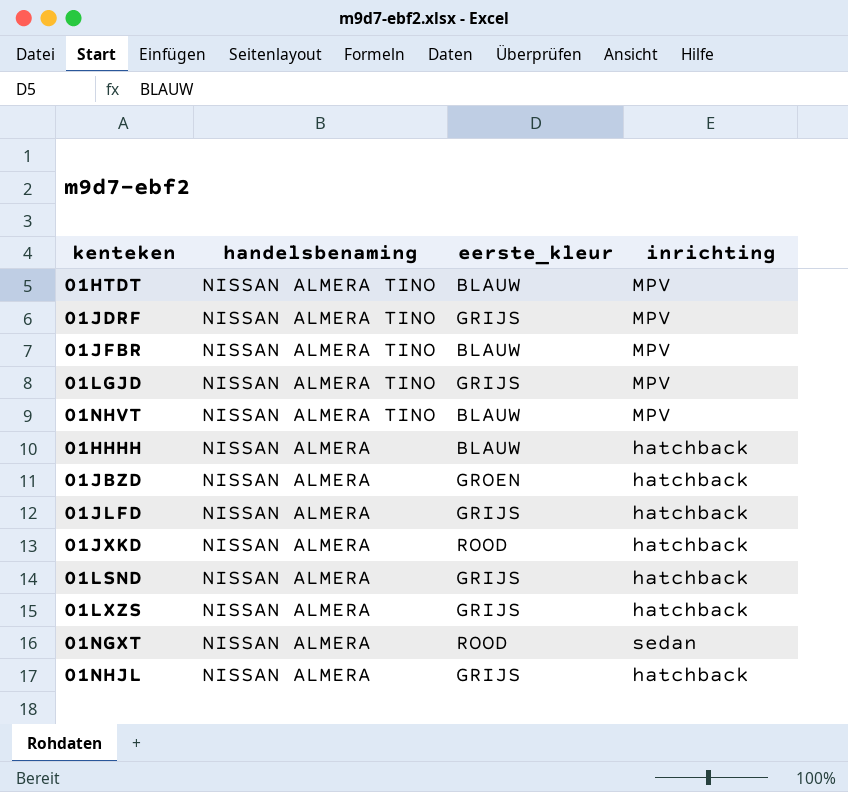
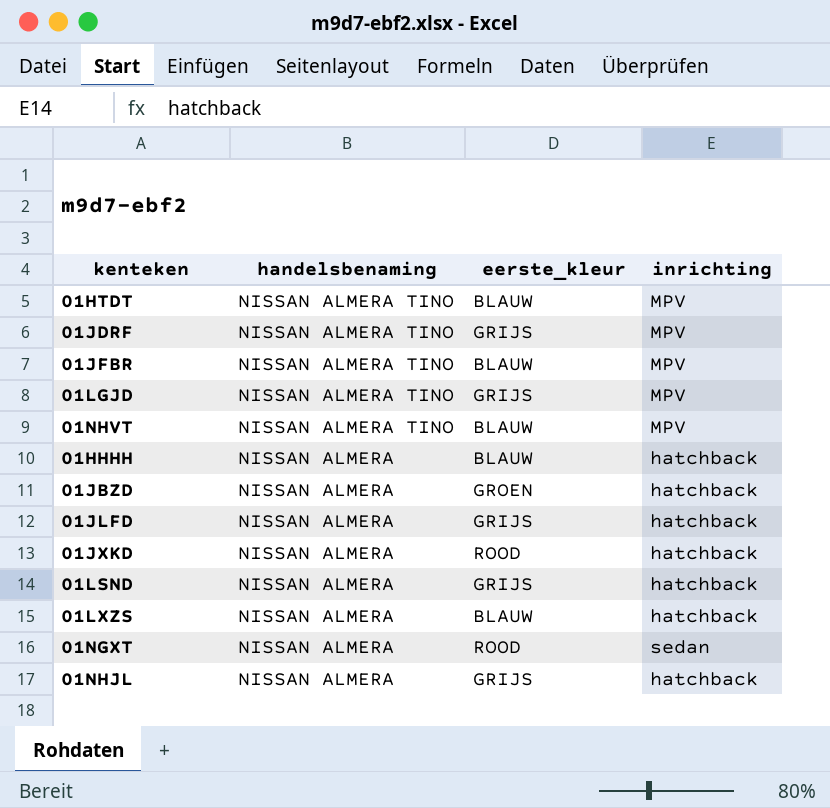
01LXZS | eerste_kleur: GRIJS -> BLAUW

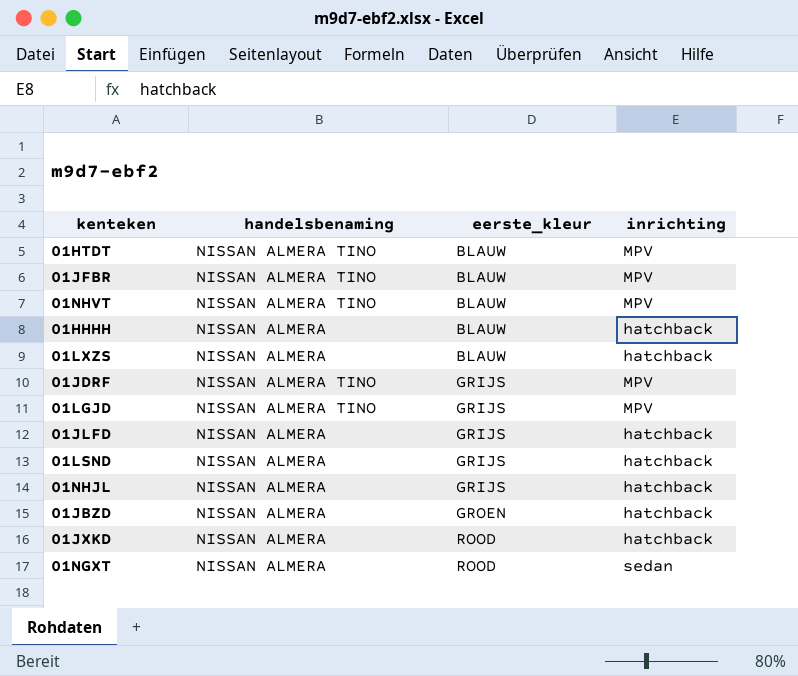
row order: handelsbenaming descending -> eerste_kleur ascending

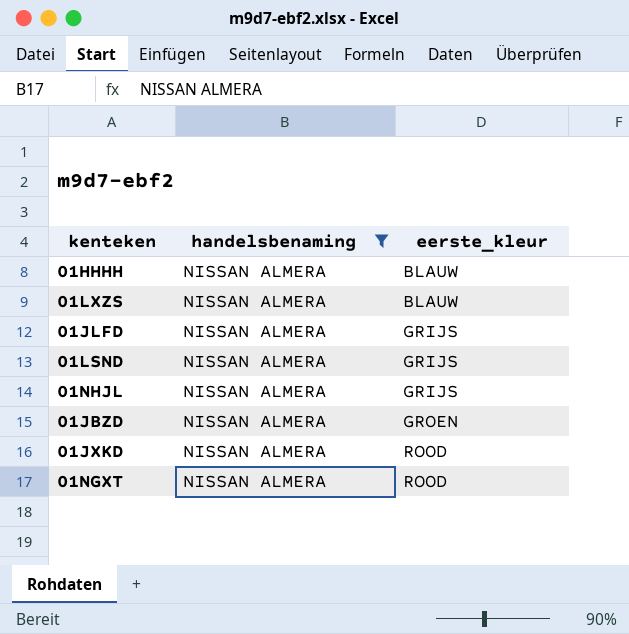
filter: none -> handelsbenaming = NISSAN ALMERA
column inrichting | position: 4 -> none

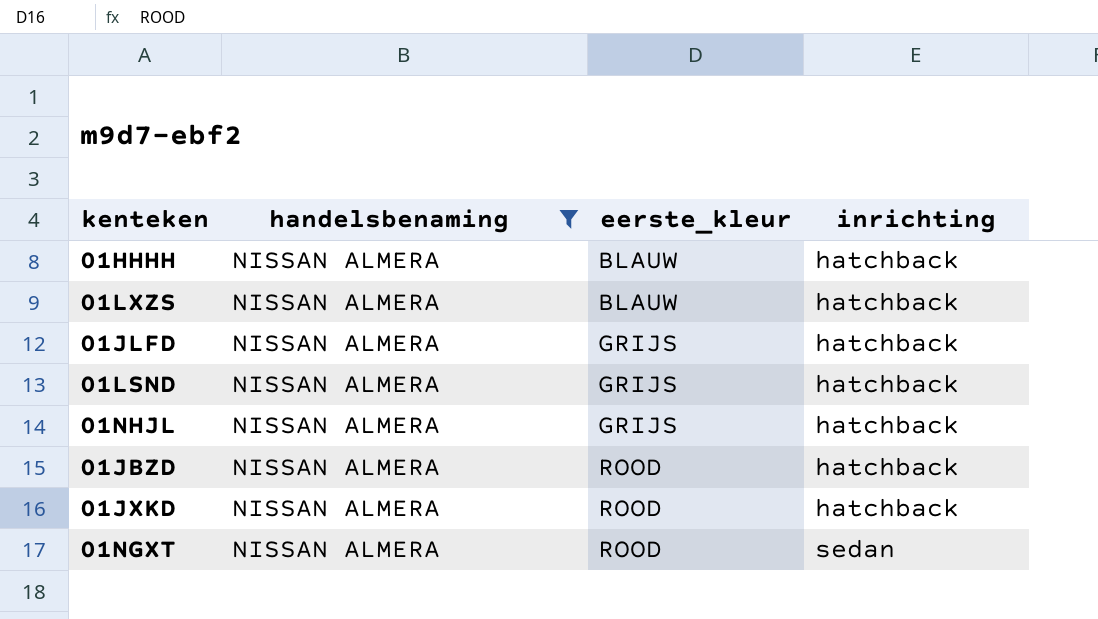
column inrichting | position: none -> 4
01JBZD | eerste_kleur: GROEN -> ROOD

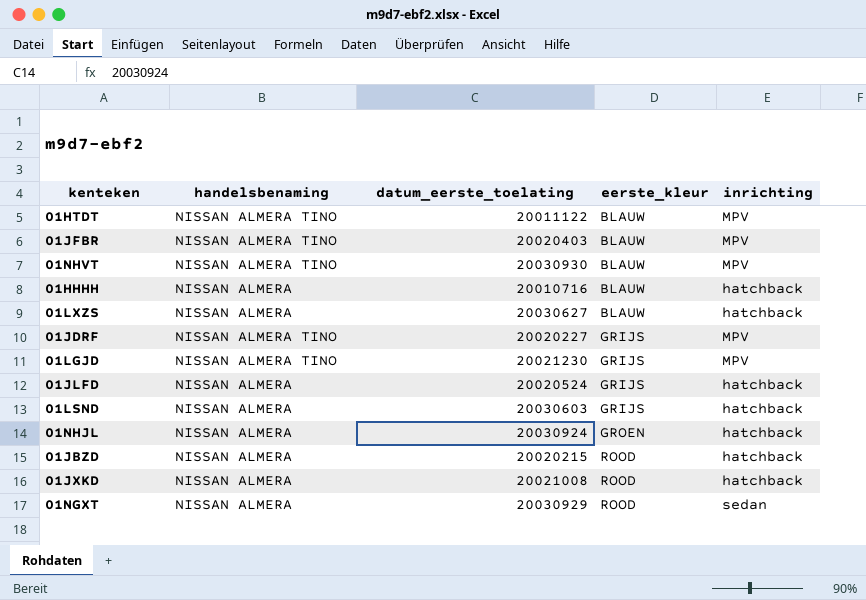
filter: handelsbenaming = NISSAN ALMERA -> none
column datum_eerste_toelating | position: none -> 3
01NHJL | eerste_kleur: GRIJS -> GROEN

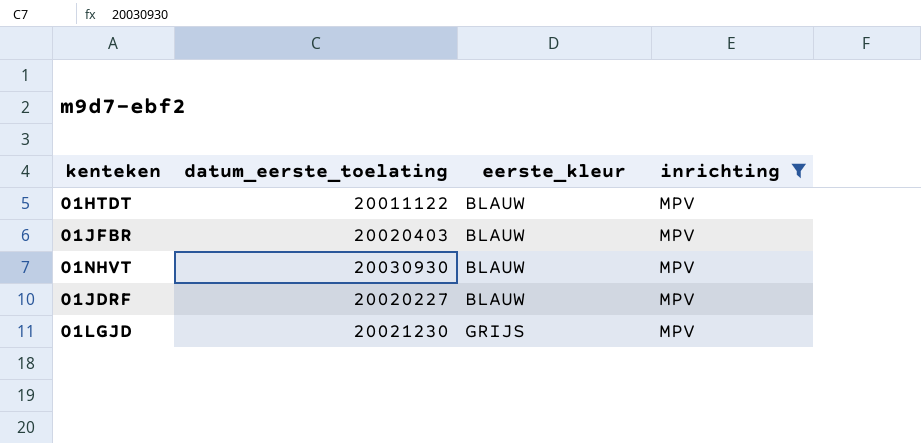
filter: none -> inrichting = MPV
column handelsbenaming | position: 2 -> none
01JDRF | eerste_kleur: GRIJS -> BLAUW

